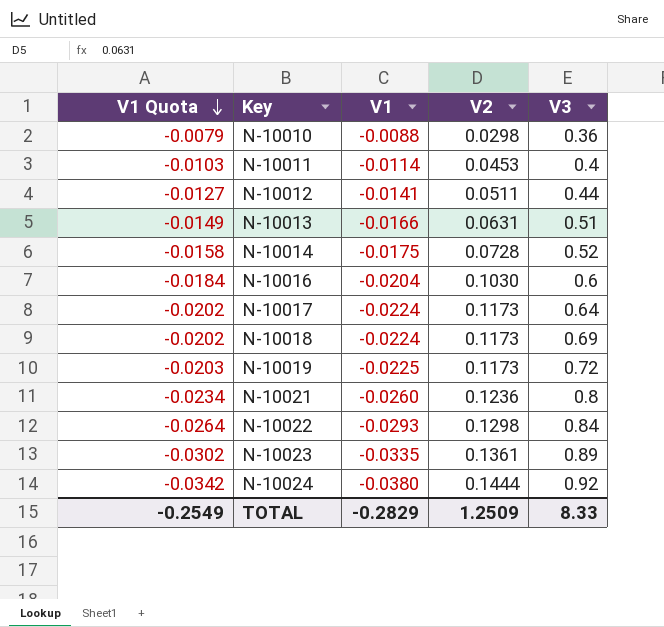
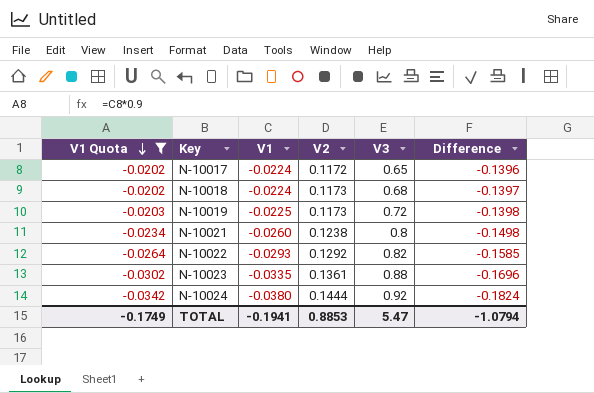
filter: none -> V1 Quota <= -0.0202
column Difference | formula: none -> [V1] - [V2]
N-10017 | V2: 0.1173 -> 0.1172
N-10017 | V3: 0.64 -> 0.65
N-10018 | V3: 0.69 -> 0.68
N-10021 | V2: 0.1236 -> 0.1238
N-10022 | V2: 0.1298 -> 0.1292
N-10022 | V3: 0.84 -> 0.82
N-10023 | V3: 0.89 -> 0.88
TOTAL | V1 Quota: -0.2549 -> -0.1749
TOTAL | V1: -0.2829 -> -0.1941
TOTAL | V2: 1.2509 -> 0.8853
TOTAL | V3: 8.33 -> 5.47

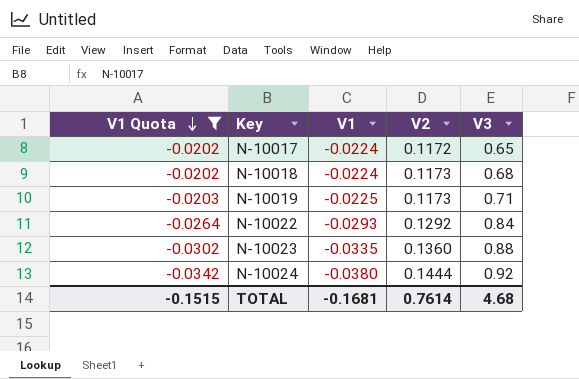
column Difference | formula: [V1] - [V2] -> none
row N-10021: -0.0234 | -0.0260 | 0.1238 | 0.8 | -0.1498 -> none
N-10019 | V3: 0.72 -> 0.71
N-10022 | V3: 0.82 -> 0.84
N-10023 | V2: 0.1361 -> 0.1360
TOTAL | V1 Quota: -0.1749 -> -0.1515
TOTAL | V1: -0.1941 -> -0.1681
TOTAL | V2: 0.8853 -> 0.7614
TOTAL | V3: 5.47 -> 4.68

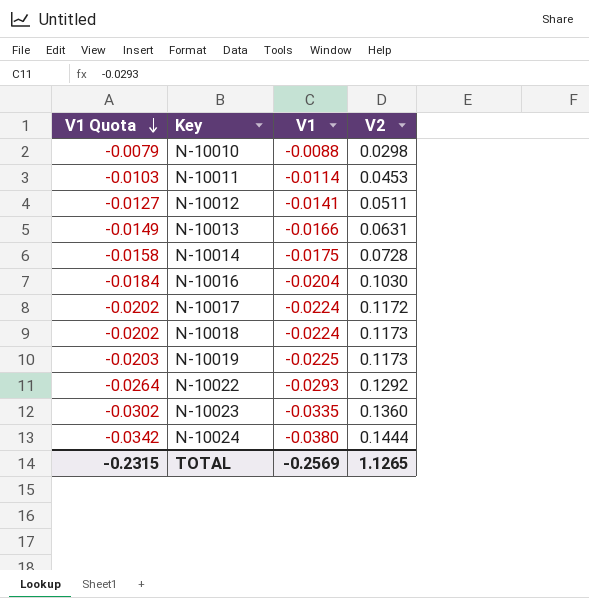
filter: V1 Quota <= -0.0202 -> none
column V3 | position: 5 -> none
TOTAL | V1 Quota: -0.1515 -> -0.2315
TOTAL | V1: -0.1681 -> -0.2569
TOTAL | V2: 0.7614 -> 1.1265

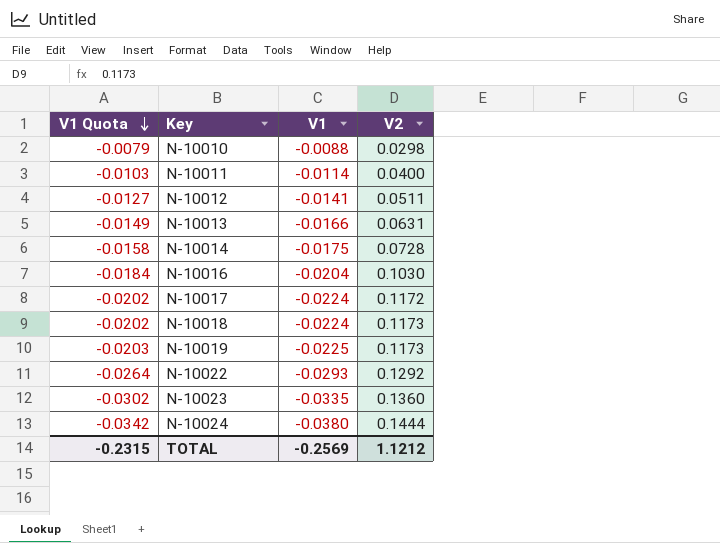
N-10011 | V2: 0.0453 -> 0.0400
TOTAL | V2: 1.1265 -> 1.1212

